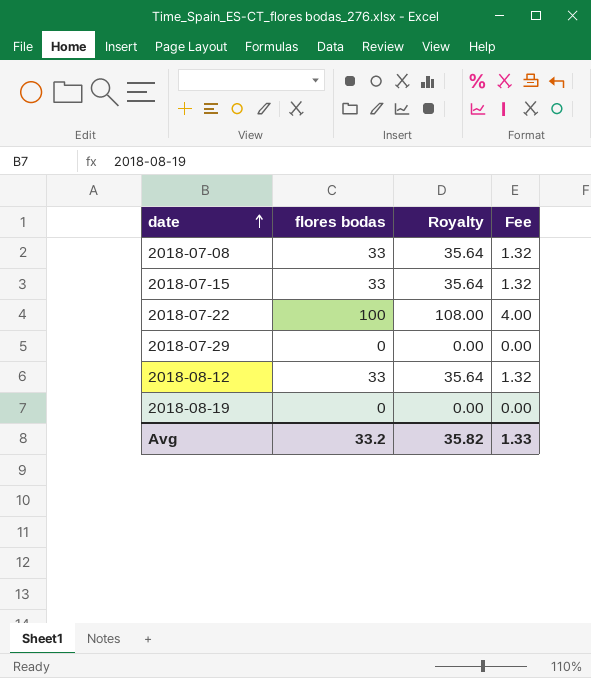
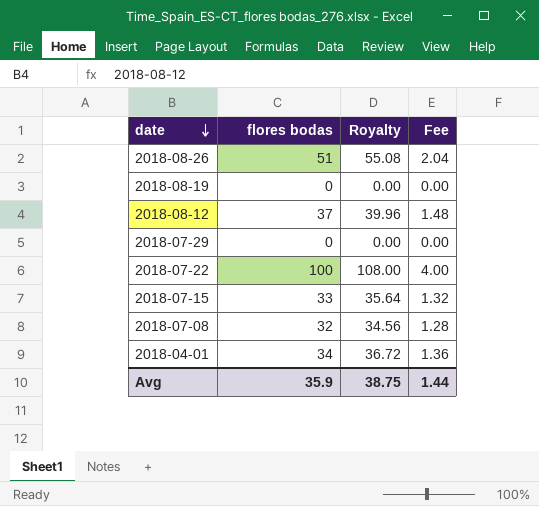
row order: date ascending -> date descending
row 2018-08-26: none -> 51 | 55.08 | 2.04
2018-08-12 | flores bodas: 33 -> 37
2018-08-12 | Royalty: 35.64 -> 39.96
2018-08-12 | Fee: 1.32 -> 1.48
2018-07-08 | flores bodas: 33 -> 32
2018-07-08 | Royalty: 35.64 -> 34.56
2018-07-08 | Fee: 1.32 -> 1.28
row 2018-04-01: none -> 34 | 36.72 | 1.36
Avg | flores bodas: 33.2 -> 35.9
Avg | Royalty: 35.82 -> 38.75
Avg | Fee: 1.33 -> 1.44

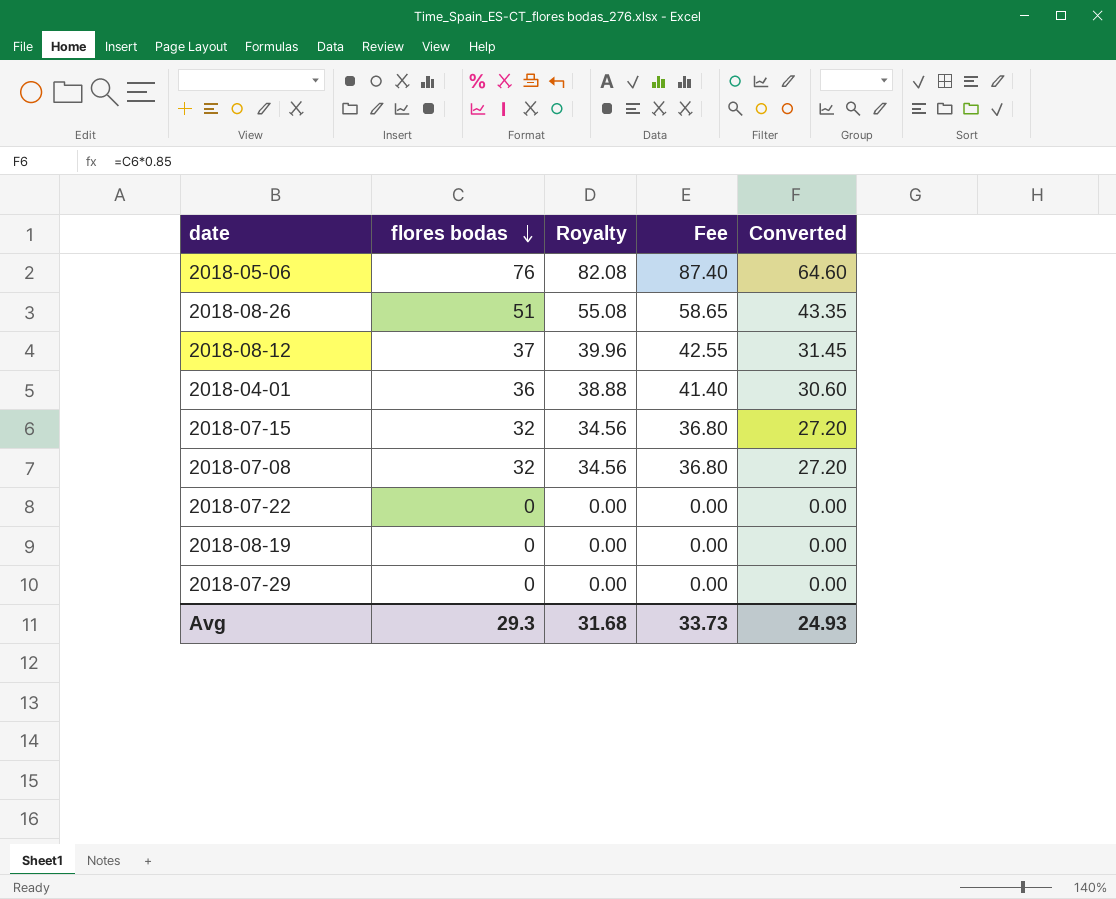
row order: date descending -> flores bodas descending
column Fee | formula: [flores bodas] * 0.04 -> [flores bodas] * 1.15
column Converted | formula: none -> [flores bodas] * 0.85
row 2018-05-06: none -> 76 | 82.08 | 87.40 | 64.60
2018-04-01 | flores bodas: 34 -> 36
2018-04-01 | Royalty: 36.72 -> 38.88
2018-07-15 | flores bodas: 33 -> 32
2018-07-15 | Royalty: 35.64 -> 34.56
2018-07-22 | flores bodas: 100 -> 0
2018-07-22 | Royalty: 108.00 -> 0.00
Avg | flores bodas: 35.9 -> 29.3
Avg | Royalty: 38.75 -> 31.68
Avg | Fee: 1.44 -> 33.73

